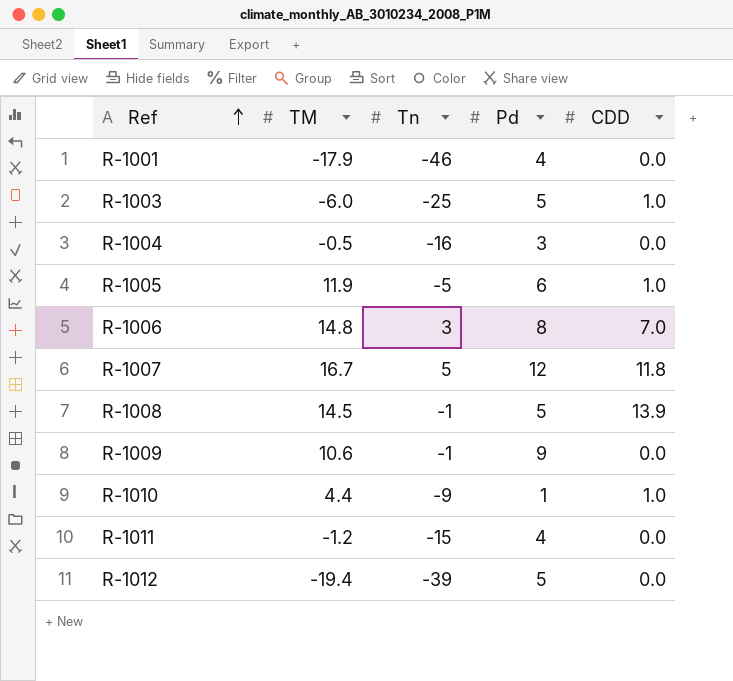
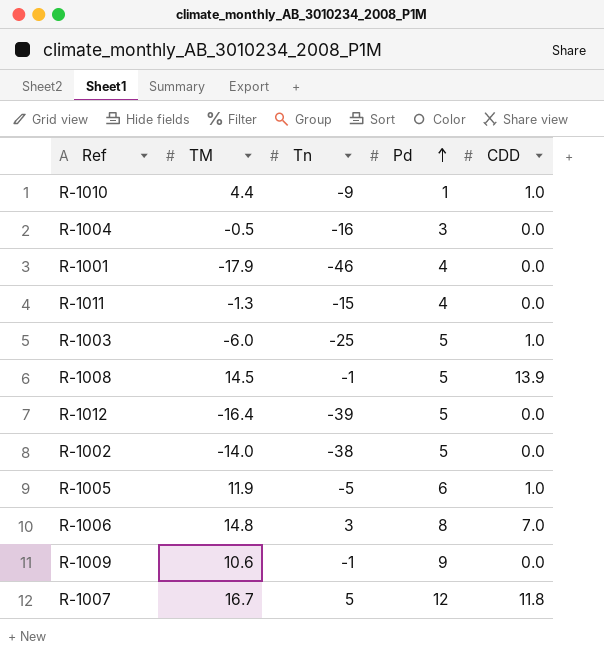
row order: Ref ascending -> Pd ascending
R-1011 | TM: -1.2 -> -1.3
R-1012 | TM: -19.4 -> -16.4
row R-1002: none -> -14.0 | -38 | 5 | 0.0

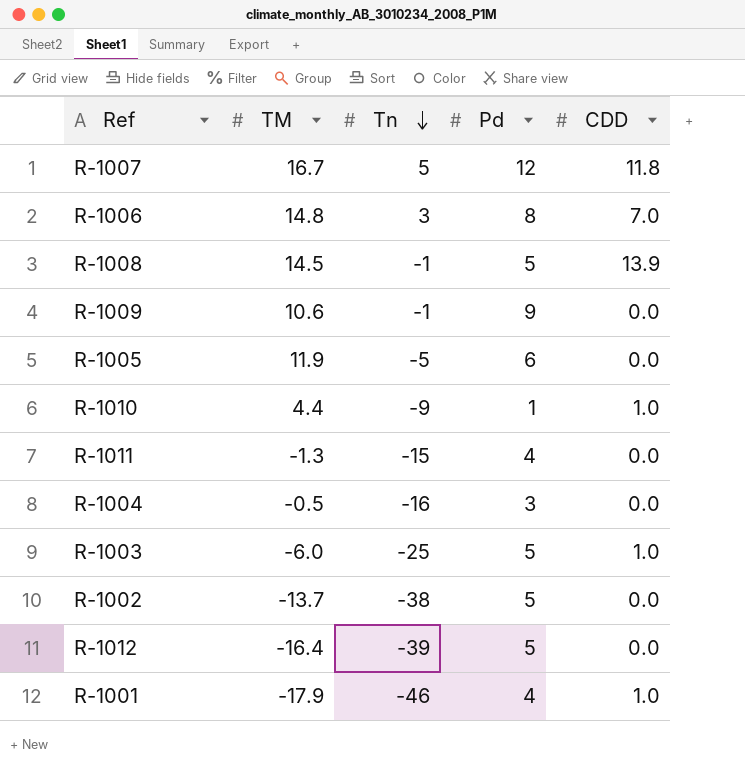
row order: Pd ascending -> Tn descending
R-1005 | CDD: 1.0 -> 0.0
R-1002 | TM: -14.0 -> -13.7
R-1001 | CDD: 0.0 -> 1.0

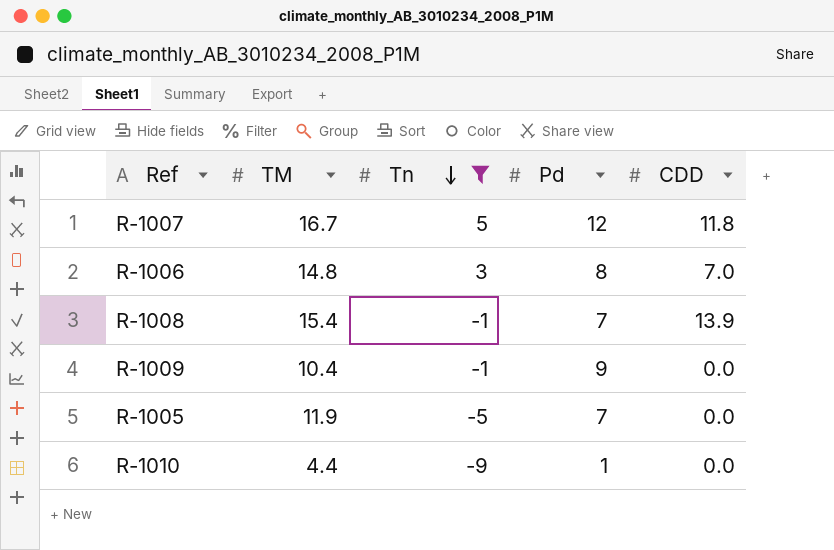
filter: none -> Tn >= -9
R-1008 | TM: 14.5 -> 15.4
R-1008 | Pd: 5 -> 7
R-1009 | TM: 10.6 -> 10.4
R-1005 | Pd: 6 -> 7
R-1010 | CDD: 1.0 -> 0.0

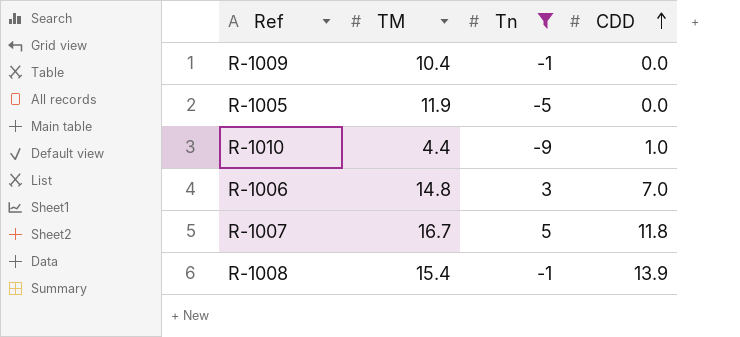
row order: Tn descending -> CDD ascending
column Pd | position: 4 -> none
R-1010 | CDD: 0.0 -> 1.0

